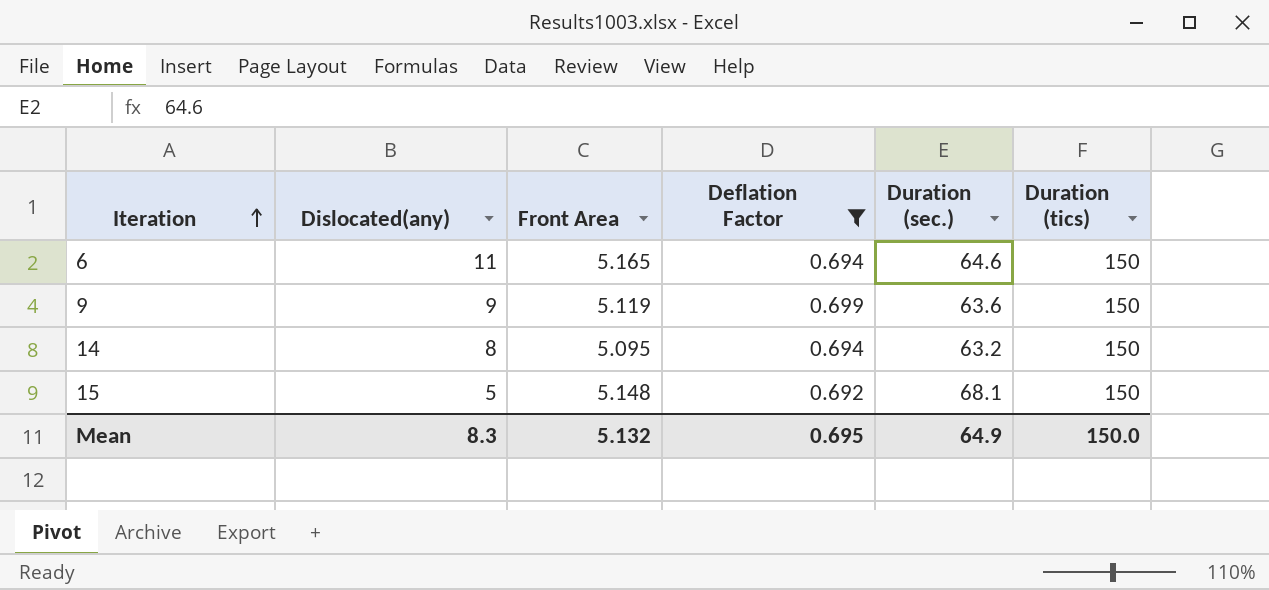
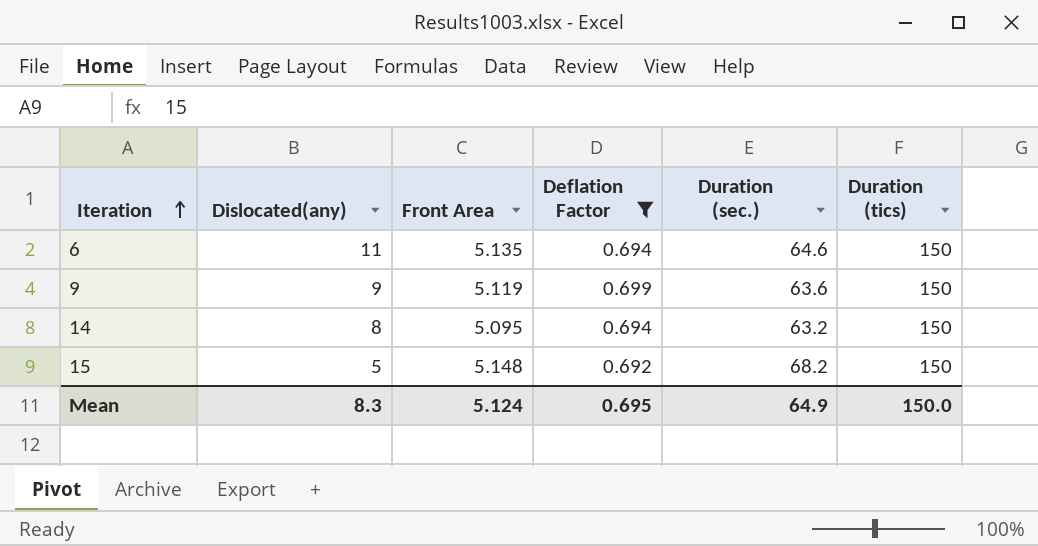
6 | Front Area: 5.165 -> 5.135
15 | Duration (sec.): 68.1 -> 68.2
Mean | Front Area: 5.132 -> 5.124

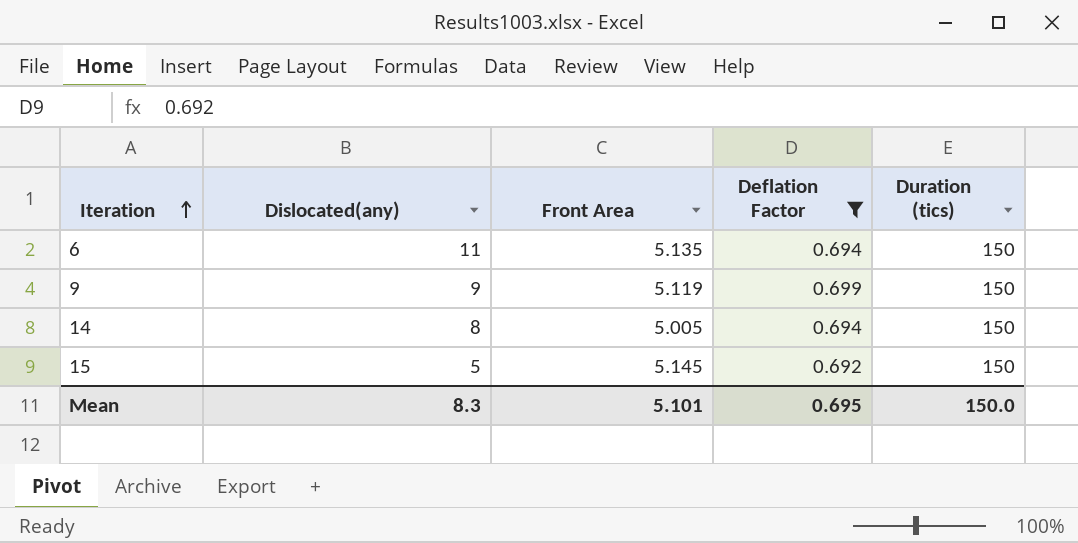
column Duration (sec.) | position: 5 -> none
14 | Front Area: 5.095 -> 5.005
15 | Front Area: 5.148 -> 5.145
Mean | Front Area: 5.124 -> 5.101

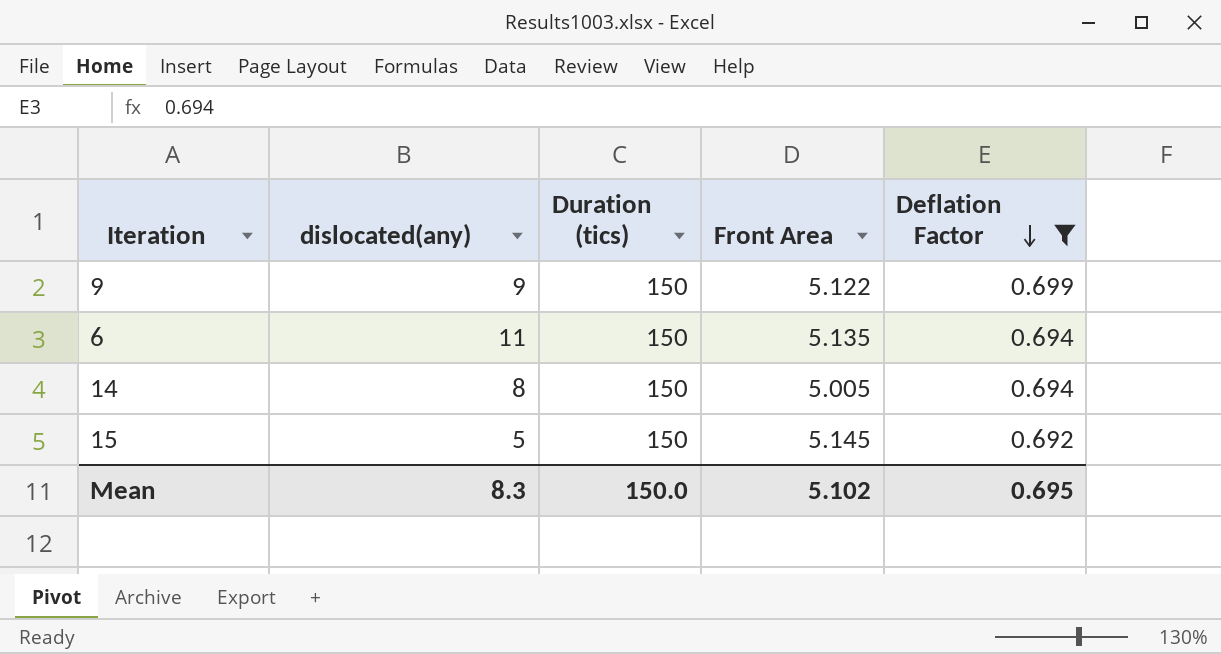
row order: Iteration ascending -> Deflation Factor descending
column name: Dislocated(any) -> dislocated(any)
column Duration (tics) | position: 5 -> 3
9 | Front Area: 5.119 -> 5.122
Mean | Front Area: 5.101 -> 5.102

